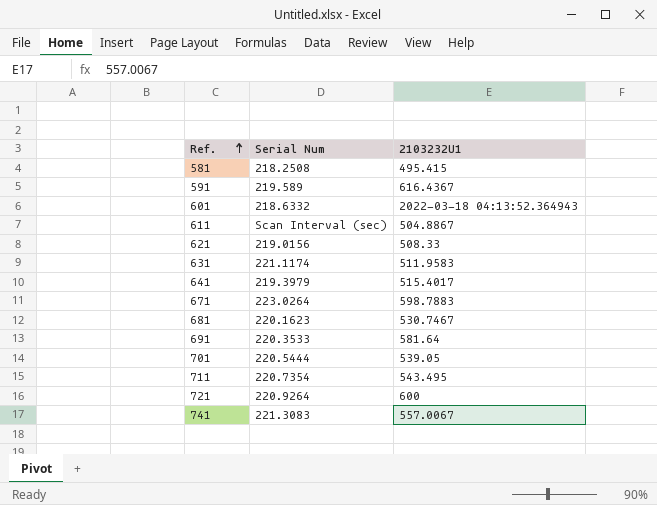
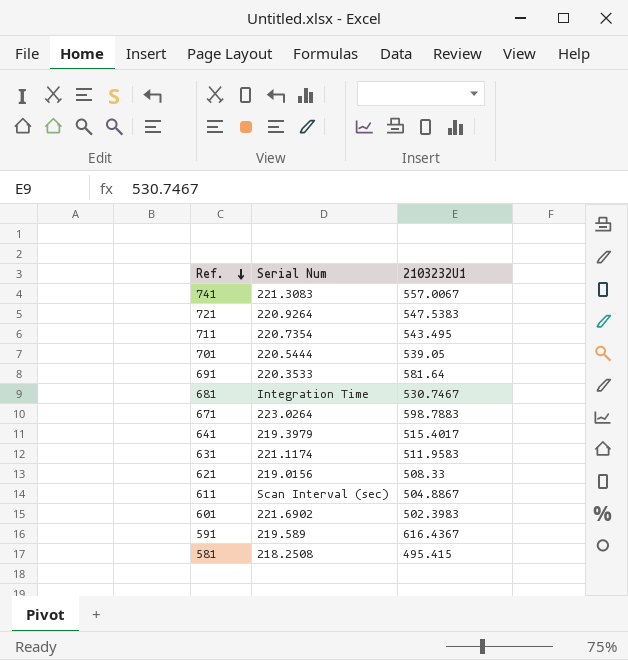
row order: Ref. ascending -> Ref. descending
721 | 2103232U1: 600 -> 547.5383
681 | Serial Num: 220.1623 -> Integration Time
601 | Serial Num: 218.6332 -> 221.6902
601 | 2103232U1: 2022-03-18 04:13:52.364943 -> 502.3983

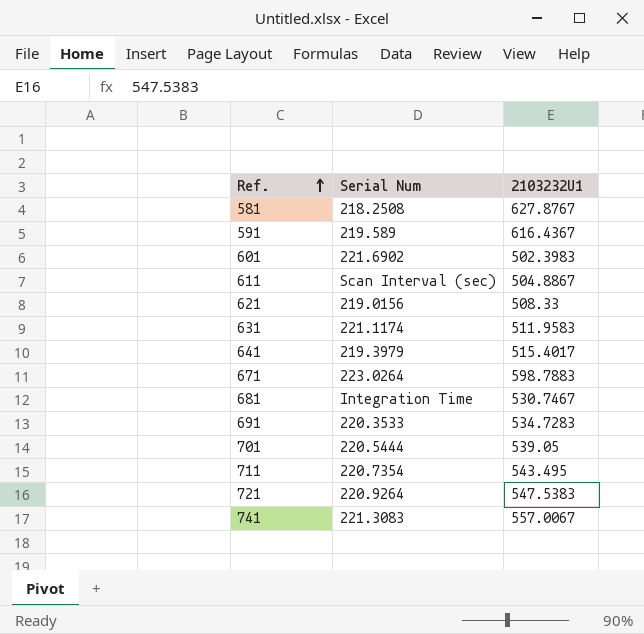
row order: Ref. descending -> Ref. ascending
581 | 2103232U1: 495.415 -> 627.8767
691 | 2103232U1: 581.64 -> 534.7283

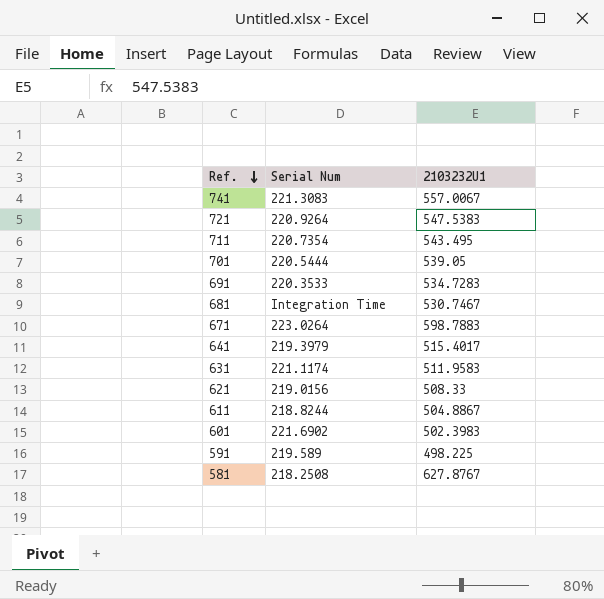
row order: Ref. ascending -> Ref. descending
611 | Serial Num: Scan Interval (sec) -> 218.8244
591 | 2103232U1: 616.4367 -> 498.225

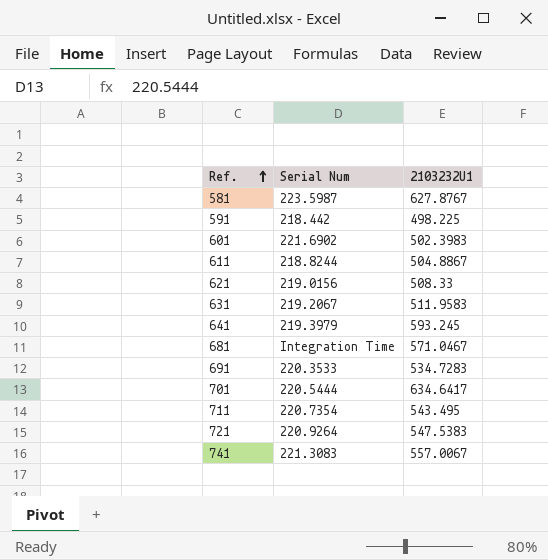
row order: Ref. descending -> Ref. ascending
row 671: 223.0264 | 598.7883 -> none
581 | Serial Num: 218.2508 -> 223.5987
591 | Serial Num: 219.589 -> 218.442
631 | Serial Num: 221.1174 -> 219.2067
641 | 2103232U1: 515.4017 -> 593.245
681 | 2103232U1: 530.7467 -> 571.0467
701 | 2103232U1: 539.05 -> 634.6417

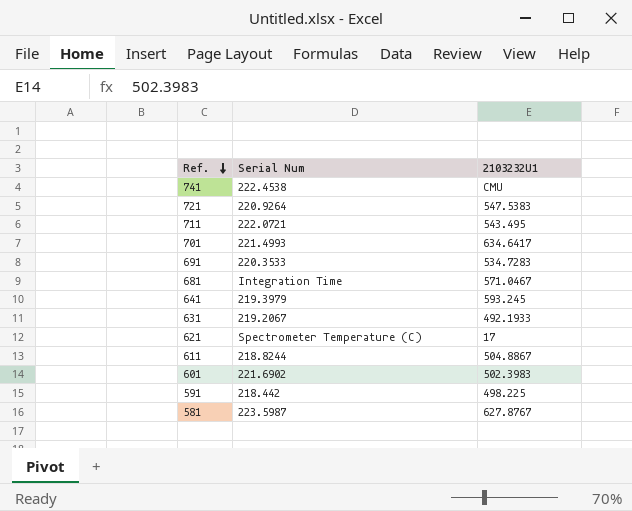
row order: Ref. ascending -> Ref. descending
741 | Serial Num: 221.3083 -> 222.4538
741 | 2103232U1: 557.0067 -> CMU
711 | Serial Num: 220.7354 -> 222.0721
701 | Serial Num: 220.5444 -> 221.4993
631 | 2103232U1: 511.9583 -> 492.1933
621 | Serial Num: 219.0156 -> Spectrometer Temperature (C)
621 | 2103232U1: 508.33 -> 17

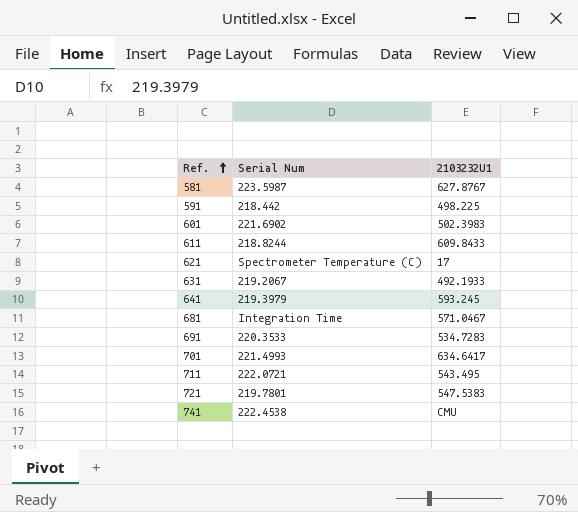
row order: Ref. descending -> Ref. ascending
611 | 2103232U1: 504.8867 -> 609.8433
721 | Serial Num: 220.9264 -> 219.7801

